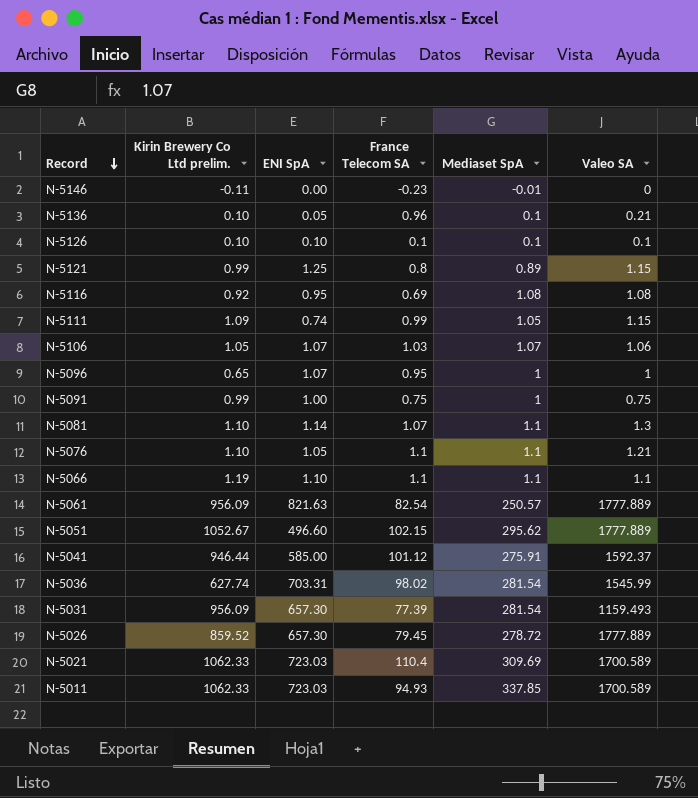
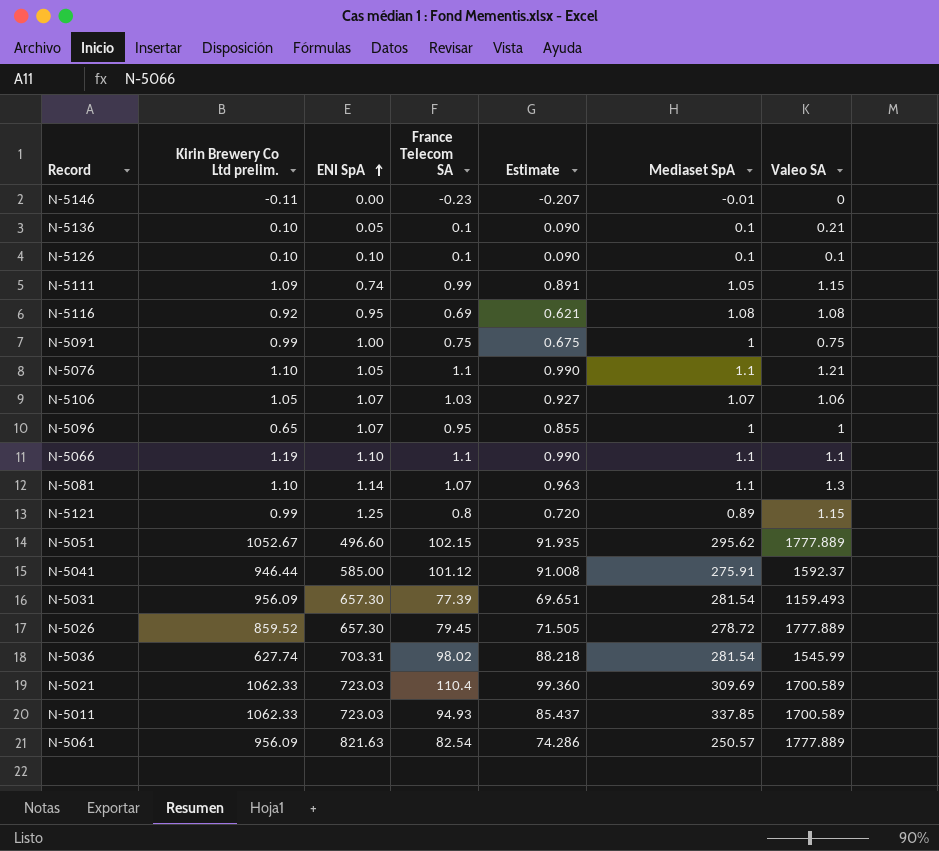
row order: Record descending -> ENI SpA ascending
column Estimate | formula: none -> [France Telecom SA] * 0.9
N-5136 | France Telecom SA: 0.96 -> 0.1

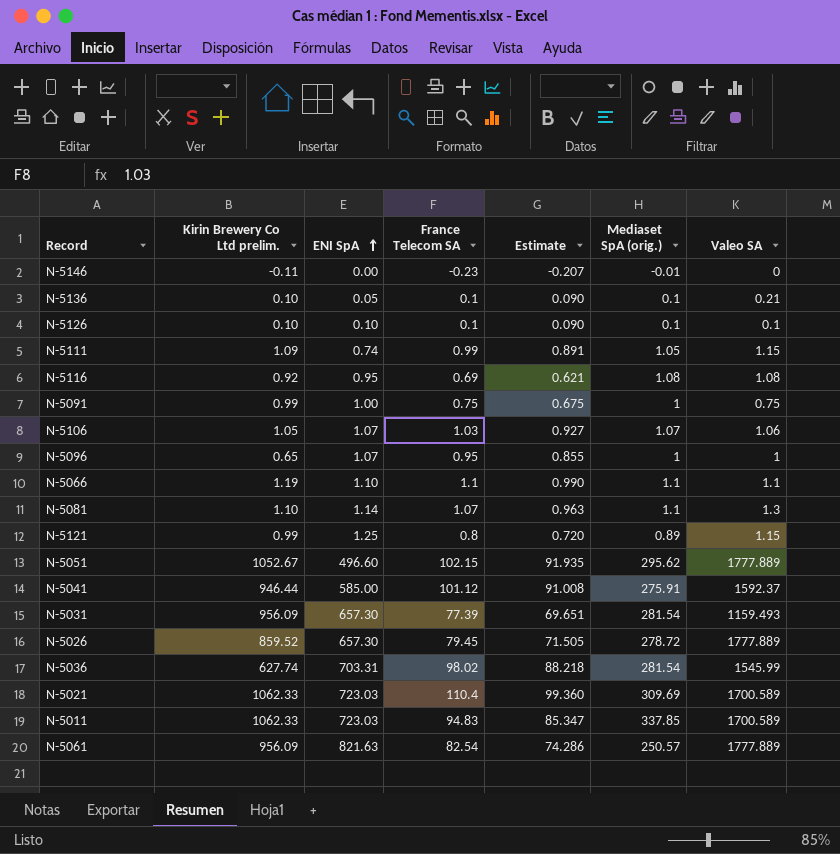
column name: Mediaset SpA -> Mediaset SpA (orig.)
row N-5076: 1.10 | 1.05 | 1.1 | 0.990 | 1.1 | 1.21 -> none
N-5011 | France Telecom SA: 94.93 -> 94.83
N-5011 | Estimate: 85.437 -> 85.347

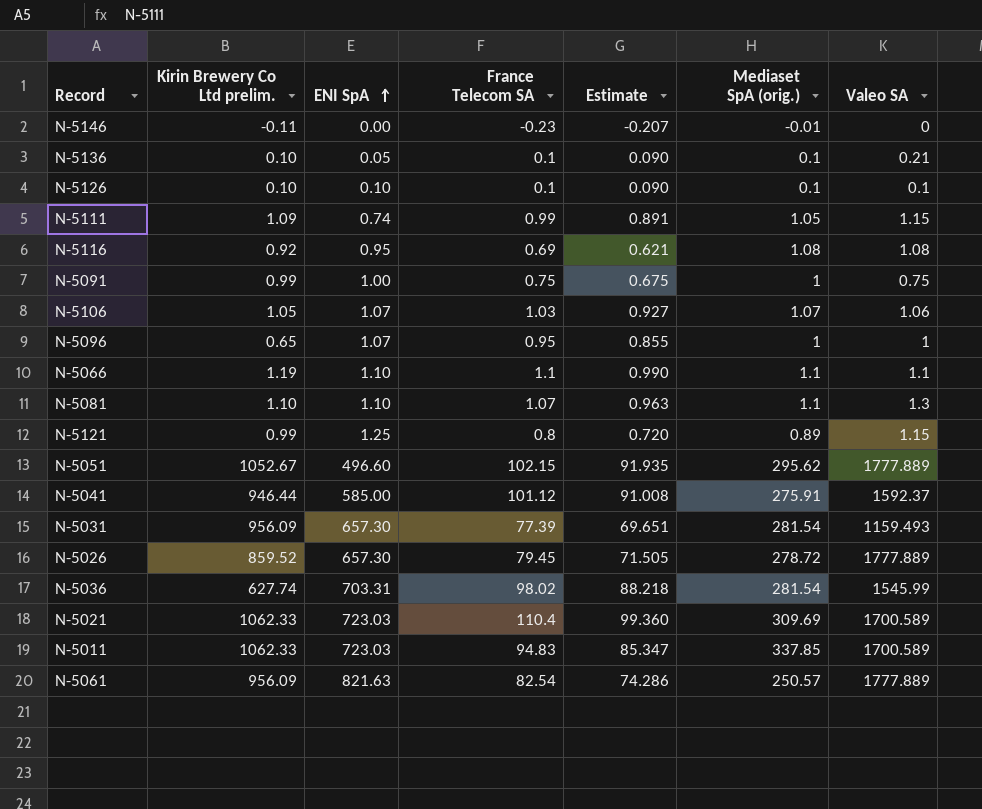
N-5081 | ENI SpA: 1.14 -> 1.10

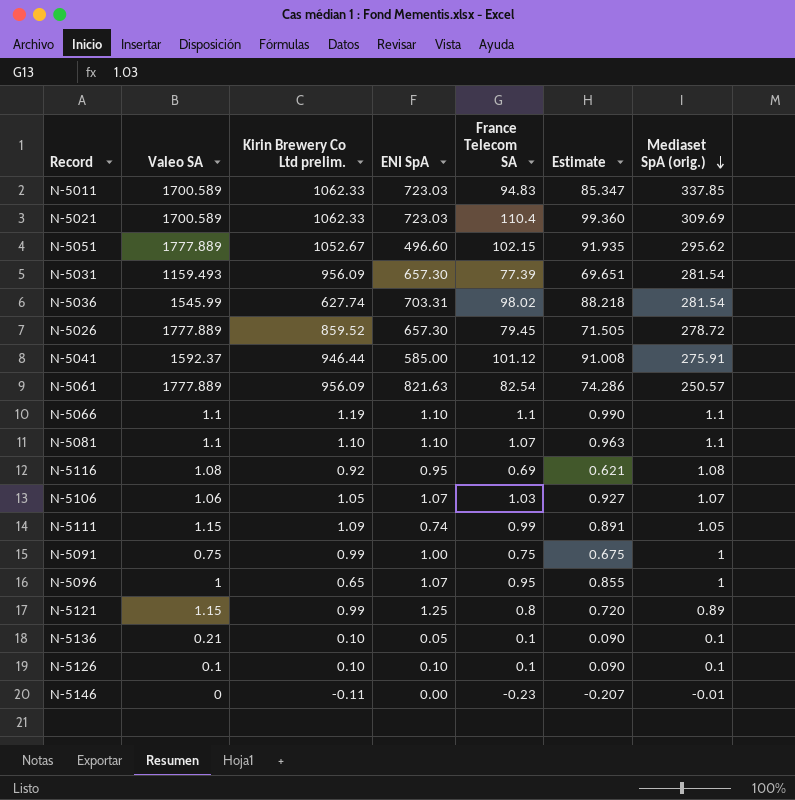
row order: ENI SpA ascending -> Mediaset SpA (orig.) descending
column Valeo SA | position: 7 -> 2
N-5081 | Valeo SA: 1.3 -> 1.1

